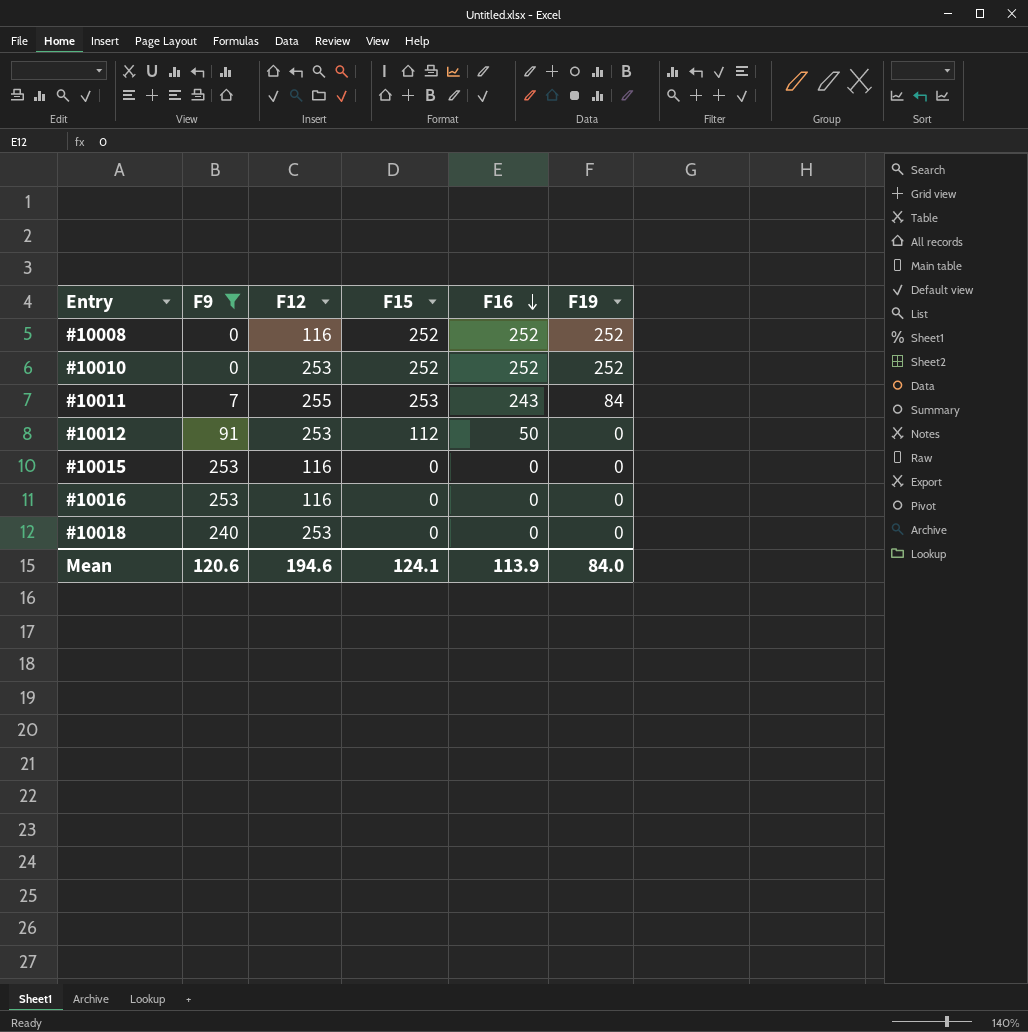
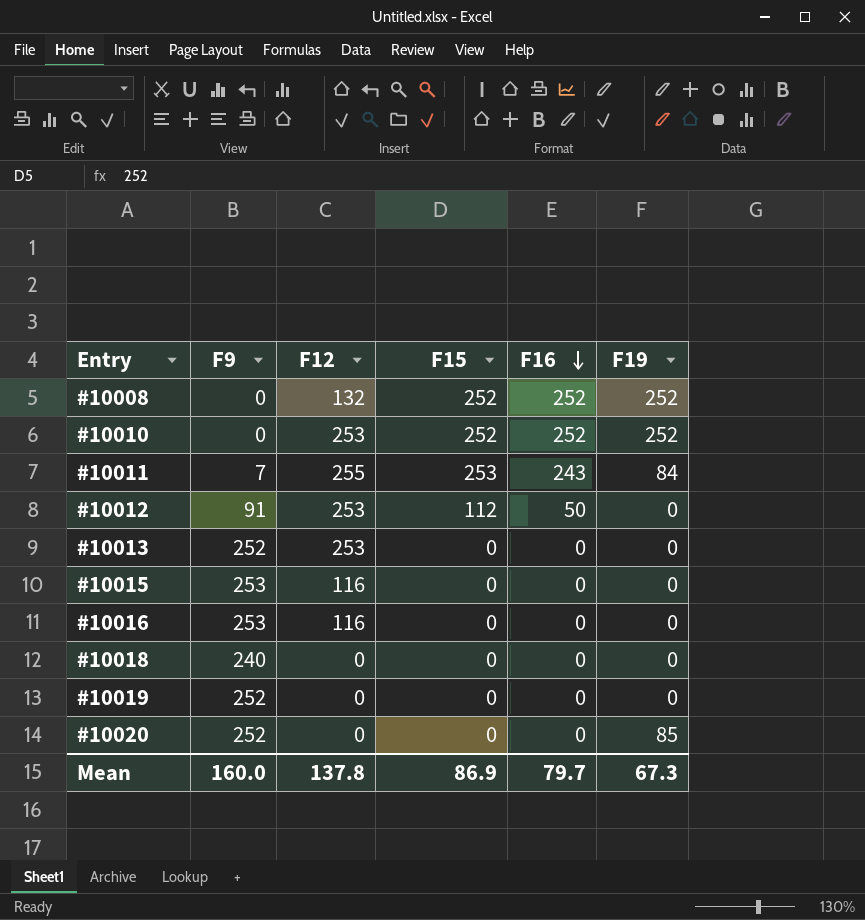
filter: F9 != 252 -> none
#10008 | F12: 116 -> 132
#10018 | F12: 253 -> 0
Mean | F9: 120.6 -> 160.0
Mean | F12: 194.6 -> 137.8
Mean | F15: 124.1 -> 86.9
Mean | F16: 113.9 -> 79.7
Mean | F19: 84.0 -> 67.3

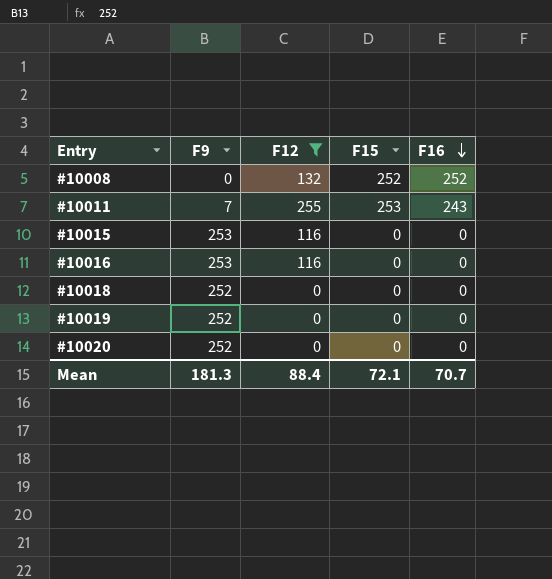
filter: none -> F12 != 253
column F19 | position: 6 -> none
#10018 | F9: 240 -> 252
Mean | F9: 160.0 -> 181.3
Mean | F12: 137.8 -> 88.4
Mean | F15: 86.9 -> 72.1
Mean | F16: 79.7 -> 70.7

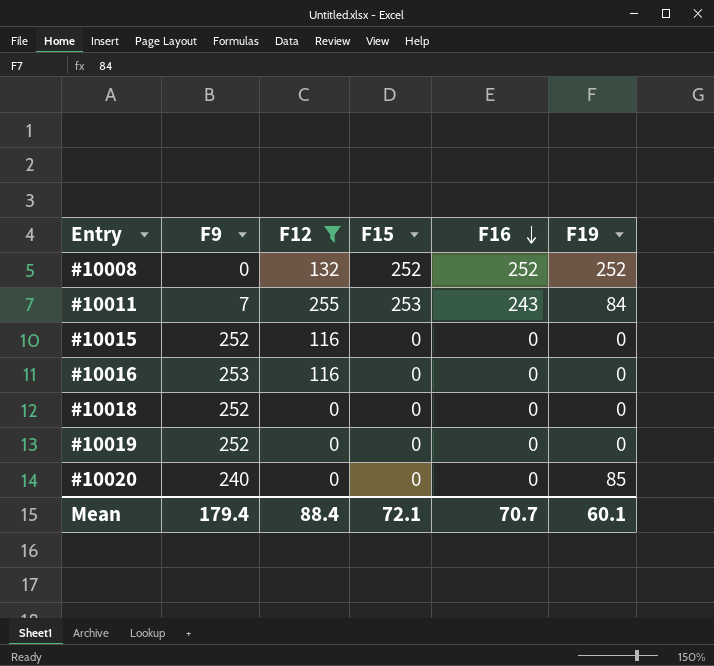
column F19 | position: none -> 6
#10015 | F9: 253 -> 252
#10020 | F9: 252 -> 240
Mean | F9: 181.3 -> 179.4

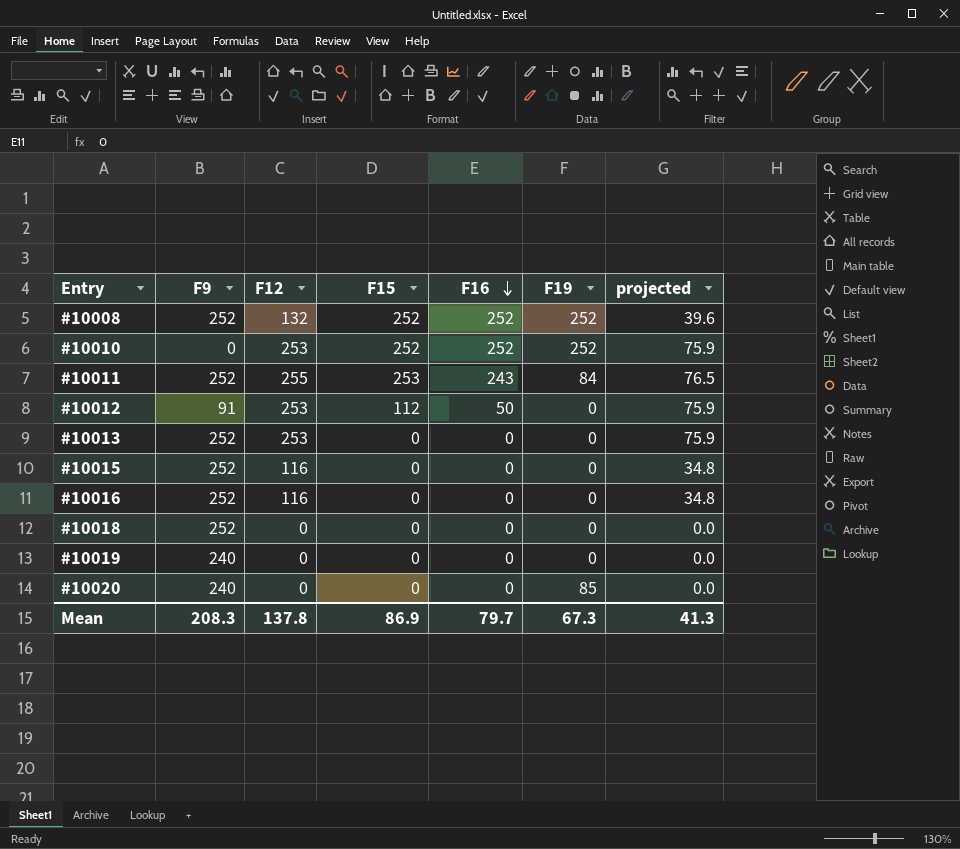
filter: F12 != 253 -> none
column projected | formula: none -> [F12] * 0.3
#10008 | F9: 0 -> 252
#10011 | F9: 7 -> 252
#10016 | F9: 253 -> 252
#10019 | F9: 252 -> 240
Mean | F9: 179.4 -> 208.3
Mean | F12: 88.4 -> 137.8
Mean | F15: 72.1 -> 86.9
Mean | F16: 70.7 -> 79.7
Mean | F19: 60.1 -> 67.3

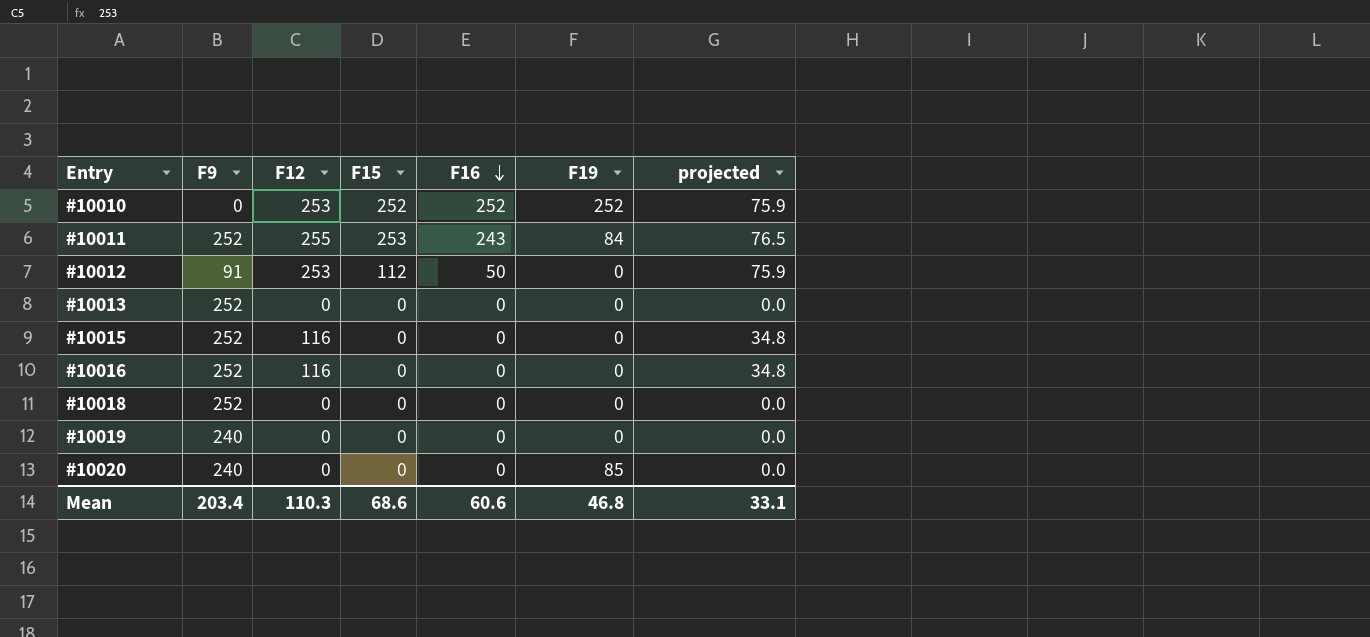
row #10008: 252 | 132 | 252 | 252 | 252 | 39.6 -> none
#10013 | F12: 253 -> 0
#10013 | projected: 75.9 -> 0.0
Mean | F9: 208.3 -> 203.4
Mean | F12: 137.8 -> 110.3
Mean | F15: 86.9 -> 68.6
Mean | F16: 79.7 -> 60.6
Mean | F19: 67.3 -> 46.8
Mean | projected: 41.3 -> 33.1

